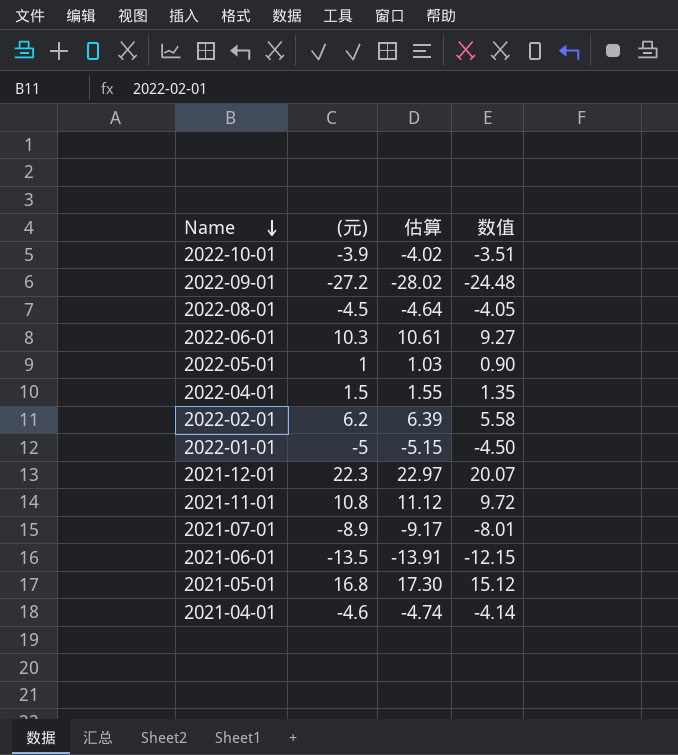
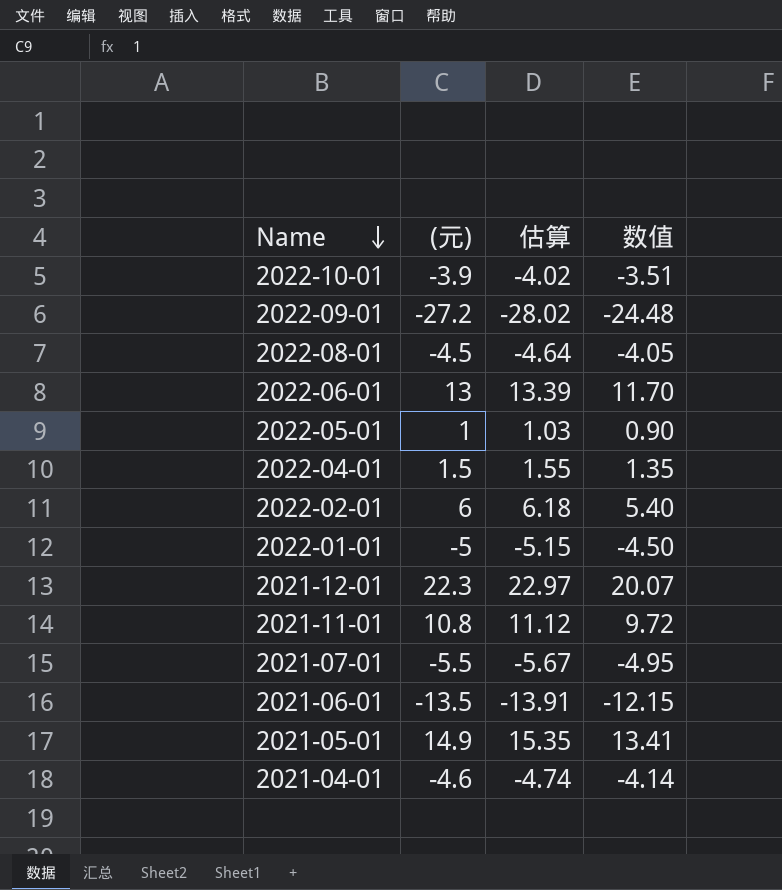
2022-06-01 | (元): 10.3 -> 13
2022-06-01 | 估算: 10.61 -> 13.39
2022-06-01 | 数值: 9.27 -> 11.70
2022-02-01 | (元): 6.2 -> 6
2022-02-01 | 估算: 6.39 -> 6.18
2022-02-01 | 数值: 5.58 -> 5.40
2021-07-01 | (元): -8.9 -> -5.5
2021-07-01 | 估算: -9.17 -> -5.67
2021-07-01 | 数值: -8.01 -> -4.95
2021-05-01 | (元): 16.8 -> 14.9
2021-05-01 | 估算: 17.30 -> 15.35
2021-05-01 | 数值: 15.12 -> 13.41

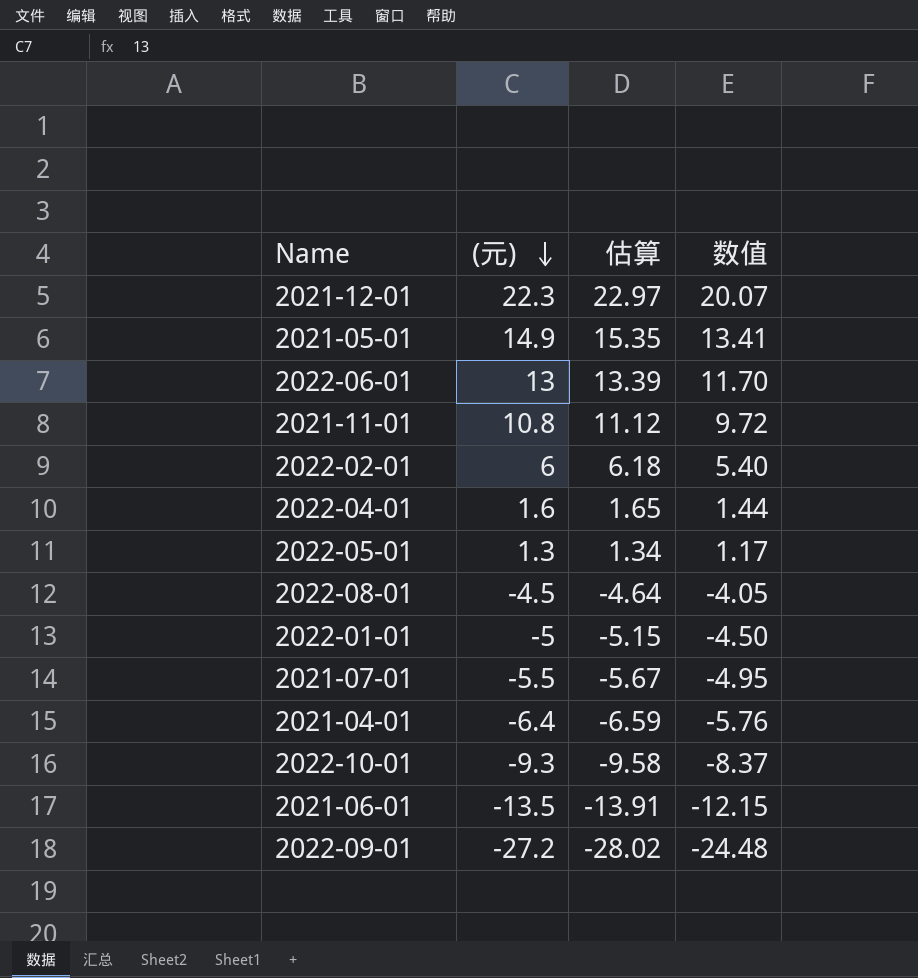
row order: Name descending -> (元) descending
2022-04-01 | (元): 1.5 -> 1.6
2022-04-01 | 估算: 1.55 -> 1.65
2022-04-01 | 数值: 1.35 -> 1.44
2022-05-01 | (元): 1 -> 1.3
2022-05-01 | 估算: 1.03 -> 1.34
2022-05-01 | 数值: 0.90 -> 1.17
2021-04-01 | (元): -4.6 -> -6.4
2021-04-01 | 估算: -4.74 -> -6.59
2021-04-01 | 数值: -4.14 -> -5.76
2022-10-01 | (元): -3.9 -> -9.3
2022-10-01 | 估算: -4.02 -> -9.58
2022-10-01 | 数值: -3.51 -> -8.37

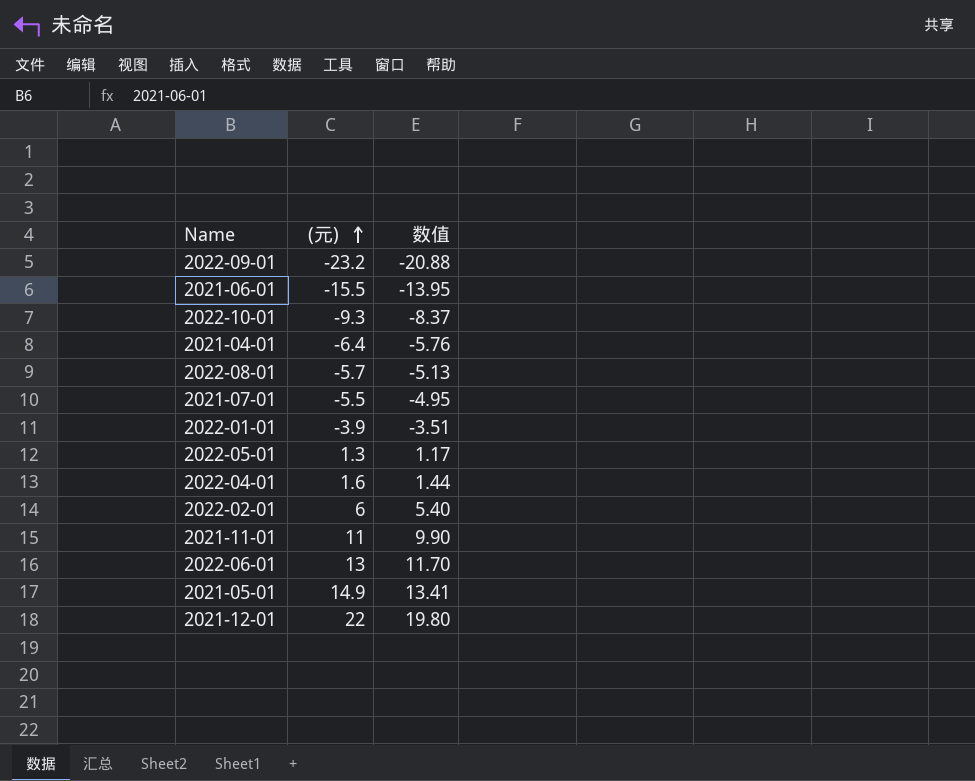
row order: (元) descending -> (元) ascending
column 估算 | formula: [(元)] * 1.03 -> none
2022-09-01 | (元): -27.2 -> -23.2
2022-09-01 | 数值: -24.48 -> -20.88
2021-06-01 | (元): -13.5 -> -15.5
2021-06-01 | 数值: -12.15 -> -13.95
2022-08-01 | (元): -4.5 -> -5.7
2022-08-01 | 数值: -4.05 -> -5.13
2022-01-01 | (元): -5 -> -3.9
2022-01-01 | 数值: -4.50 -> -3.51
2021-11-01 | (元): 10.8 -> 11
2021-11-01 | 数值: 9.72 -> 9.90
2021-12-01 | (元): 22.3 -> 22
2021-12-01 | 数值: 20.07 -> 19.80

